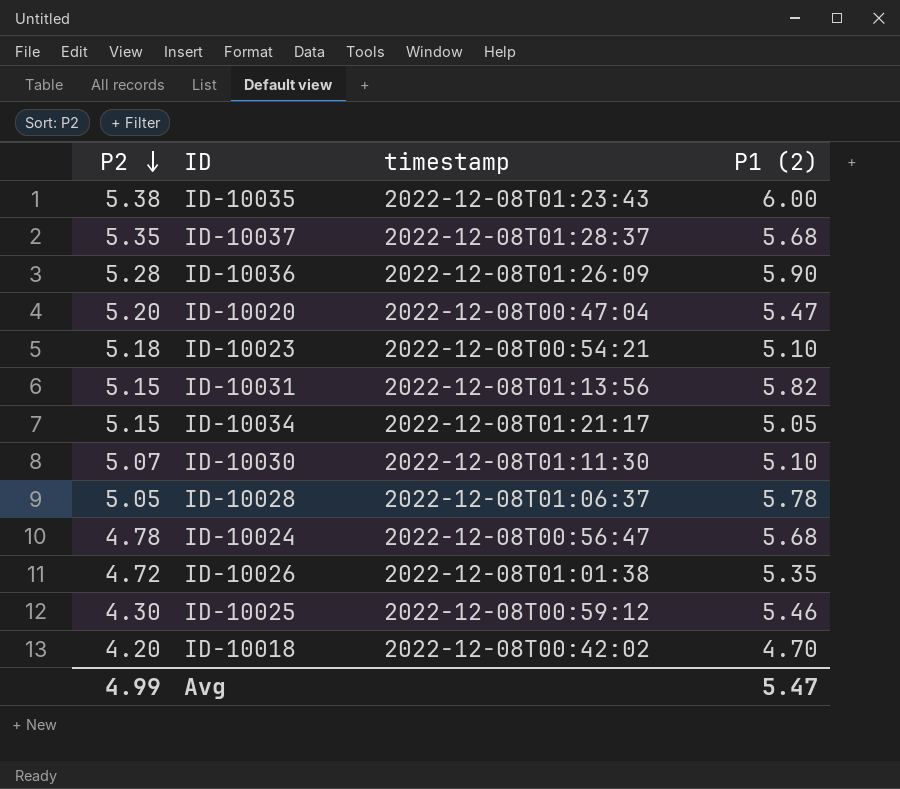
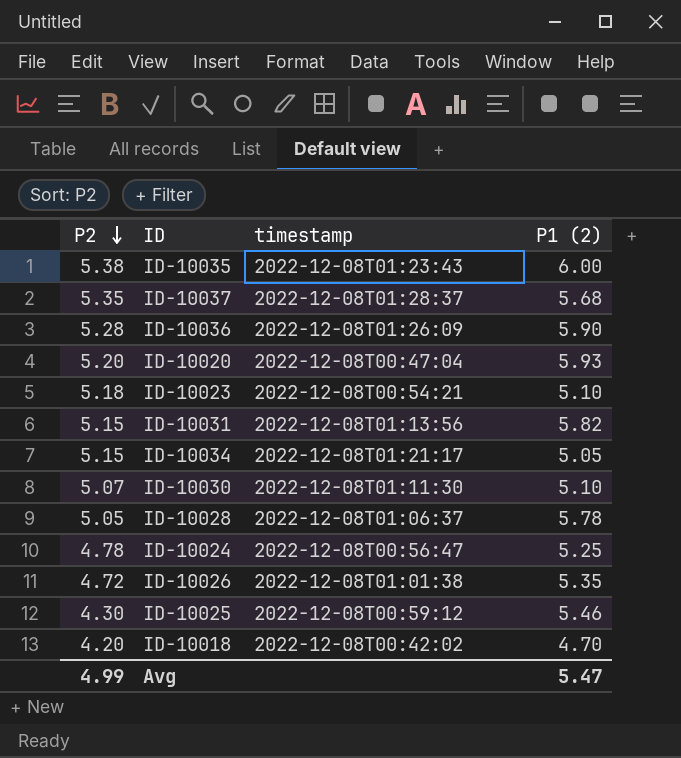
ID-10020 | P1 (2): 5.47 -> 5.93
ID-10024 | P1 (2): 5.68 -> 5.25

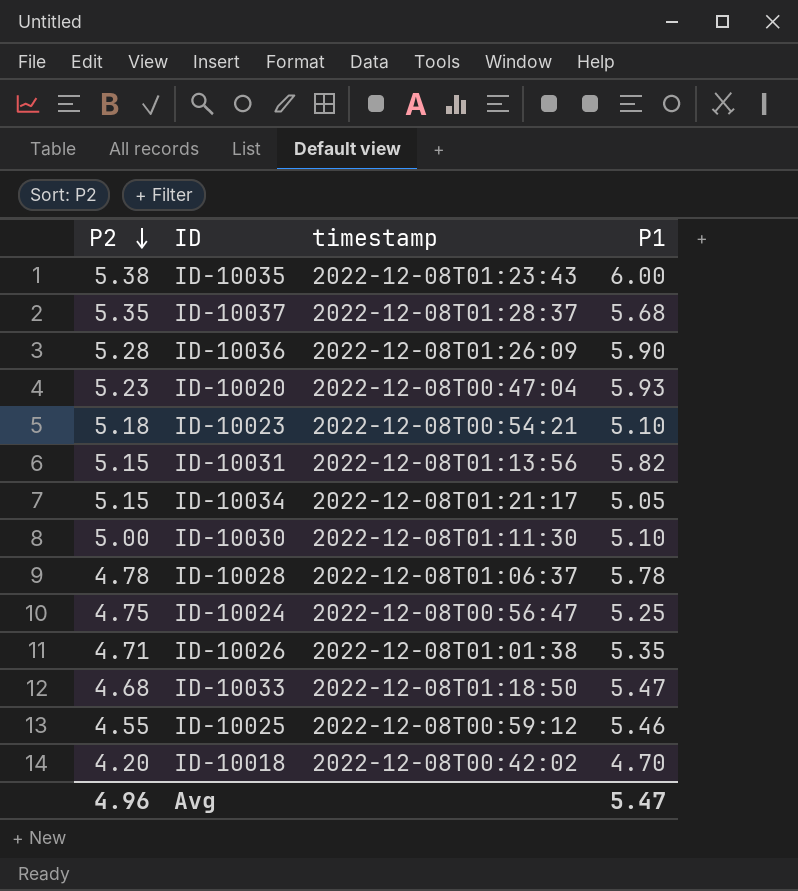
column name: P1 (2) -> P1
ID-10020 | P2: 5.20 -> 5.23
ID-10030 | P2: 5.07 -> 5.00
ID-10028 | P2: 5.05 -> 4.78
ID-10024 | P2: 4.78 -> 4.75
ID-10026 | P2: 4.72 -> 4.71
row ID-10033: none -> 4.68 | 2022-12-08T01:18:50 | 5.47
ID-10025 | P2: 4.30 -> 4.55
Avg | P2: 4.99 -> 4.96

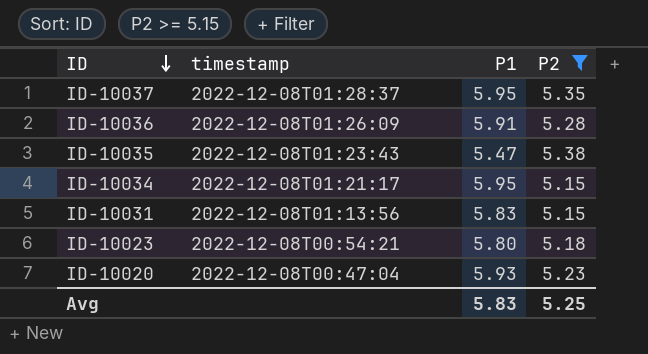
filter: none -> P2 >= 5.15
row order: P2 descending -> ID descending
column P2 | position: 1 -> 4
ID-10037 | P1: 5.68 -> 5.95
ID-10036 | P1: 5.90 -> 5.91
ID-10035 | P1: 6.00 -> 5.47
ID-10034 | P1: 5.05 -> 5.95
ID-10031 | P1: 5.82 -> 5.83
ID-10023 | P1: 5.10 -> 5.80
Avg | P1: 5.47 -> 5.83
Avg | P2: 4.96 -> 5.25

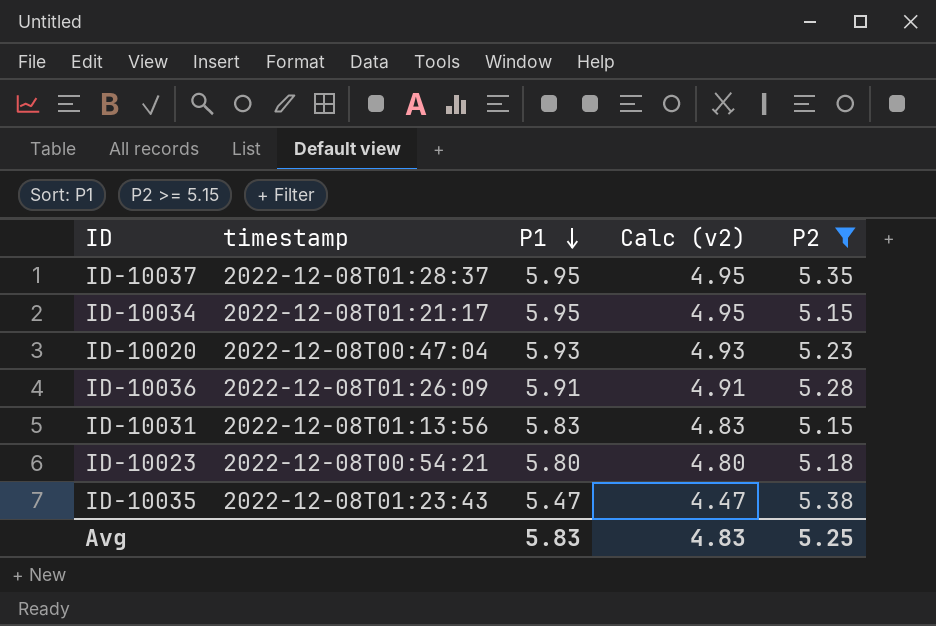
row order: ID descending -> P1 descending
column Calc (v2) | formula: none -> [P1] - 1

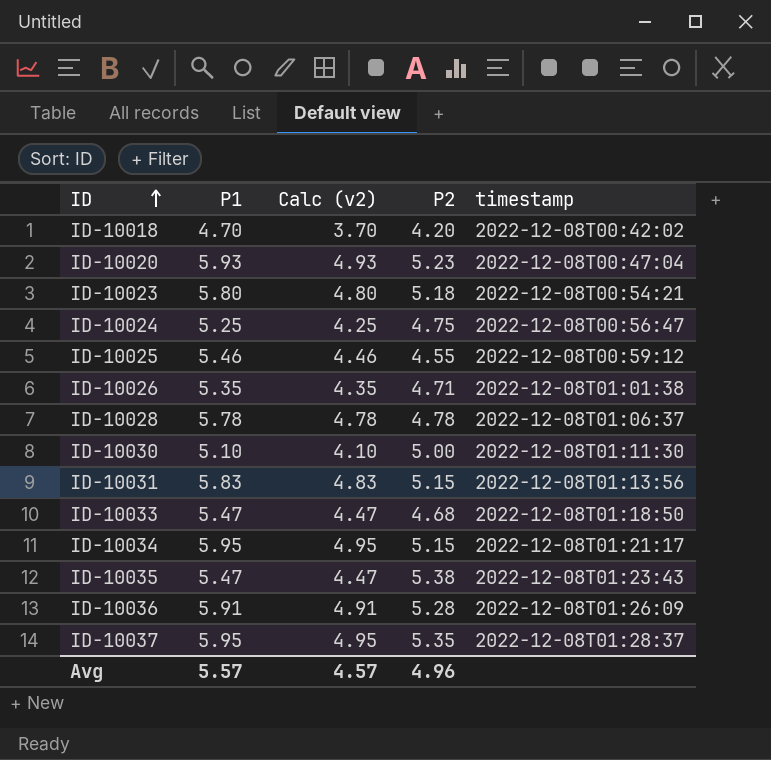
filter: P2 >= 5.15 -> none
row order: P1 descending -> ID ascending
column timestamp | position: 2 -> 5
Avg | P1: 5.83 -> 5.57
Avg | Calc (v2): 4.83 -> 4.57
Avg | P2: 5.25 -> 4.96

